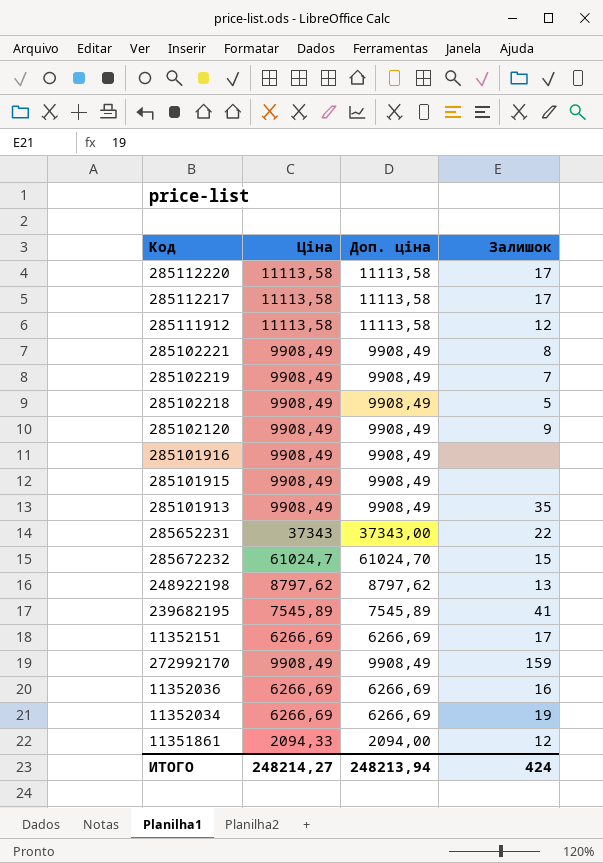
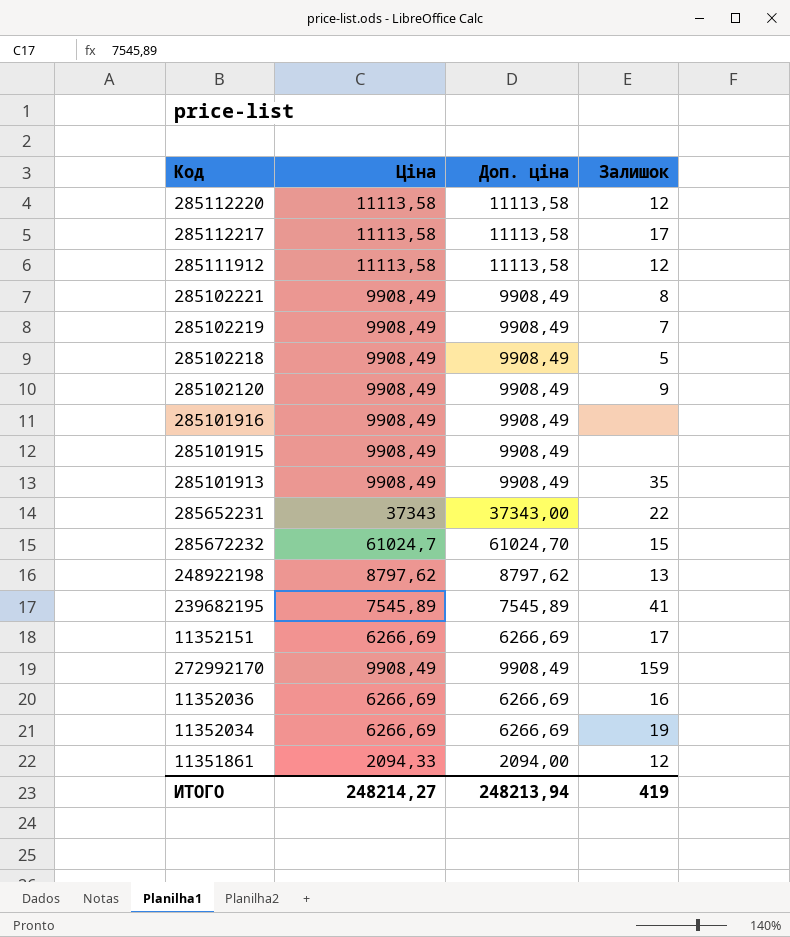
285112220 | Залишок: 17 -> 12
ИТОГО | Залишок: 424 -> 419

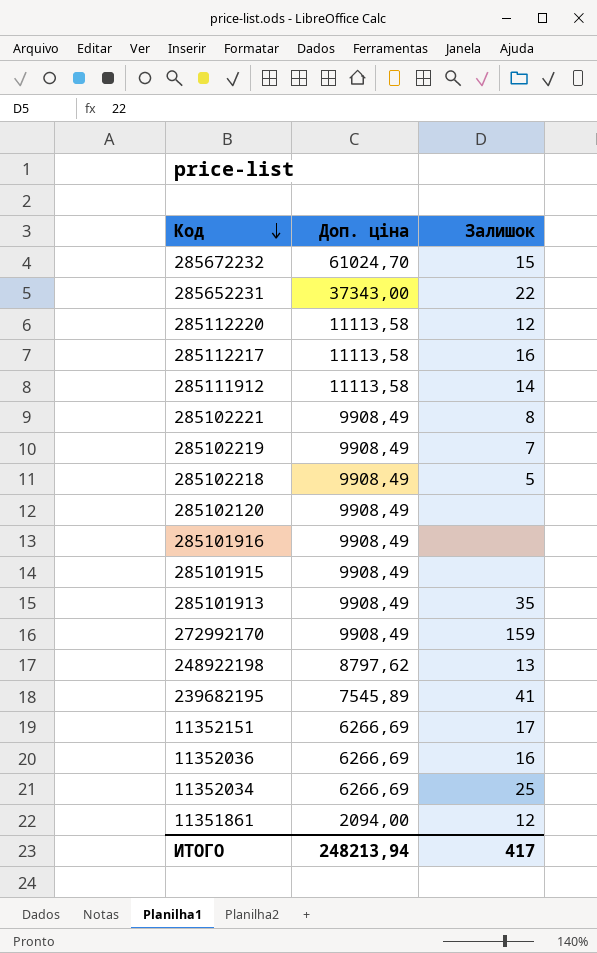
row order: none -> Код descending
column Ціна | position: 2 -> none
285112217 | Залишок: 17 -> 16
285111912 | Залишок: 12 -> 14
285102120 | Залишок: 9 -> none
11352034 | Залишок: 19 -> 25
ИТОГО | Залишок: 419 -> 417

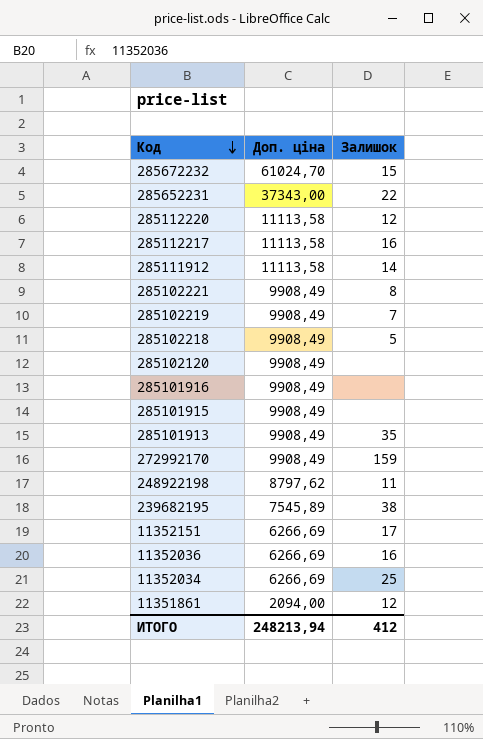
248922198 | Залишок: 13 -> 11
239682195 | Залишок: 41 -> 38
ИТОГО | Залишок: 417 -> 412

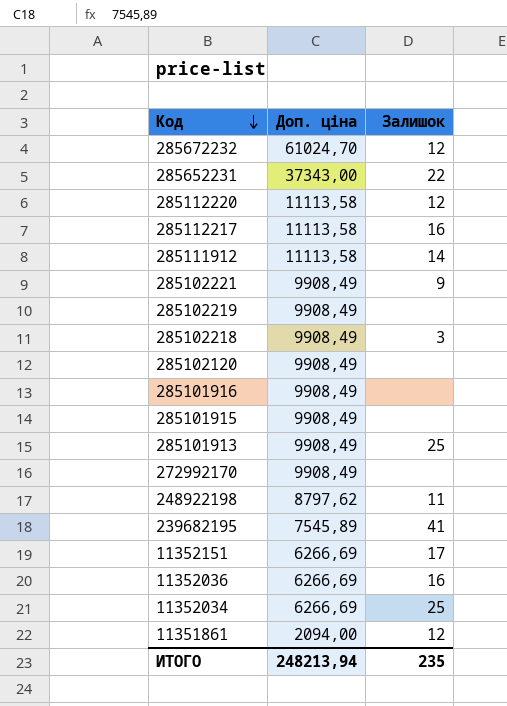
285672232 | Залишок: 15 -> 12
285102221 | Залишок: 8 -> 9
285102219 | Залишок: 7 -> none
285102218 | Залишок: 5 -> 3
285101913 | Залишок: 35 -> 25
272992170 | Залишок: 159 -> none
239682195 | Залишок: 38 -> 41
ИТОГО | Залишок: 412 -> 235

